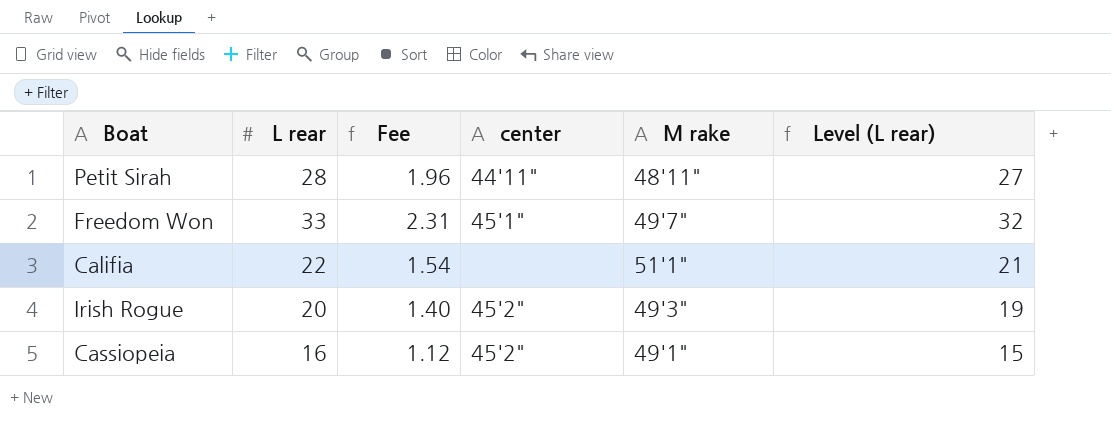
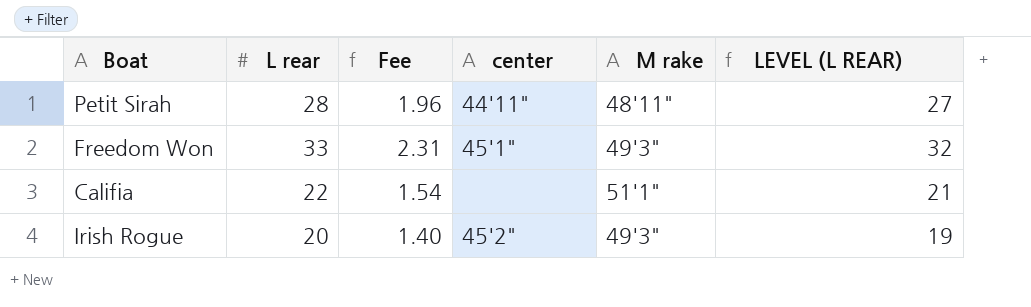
column name: Level (L rear) -> LEVEL (L REAR)
row Cassiopeia: 16 | 1.12 | 45'2" | 49'1" | 15 -> none
Freedom Won | M rake: 49'7" -> 49'3"

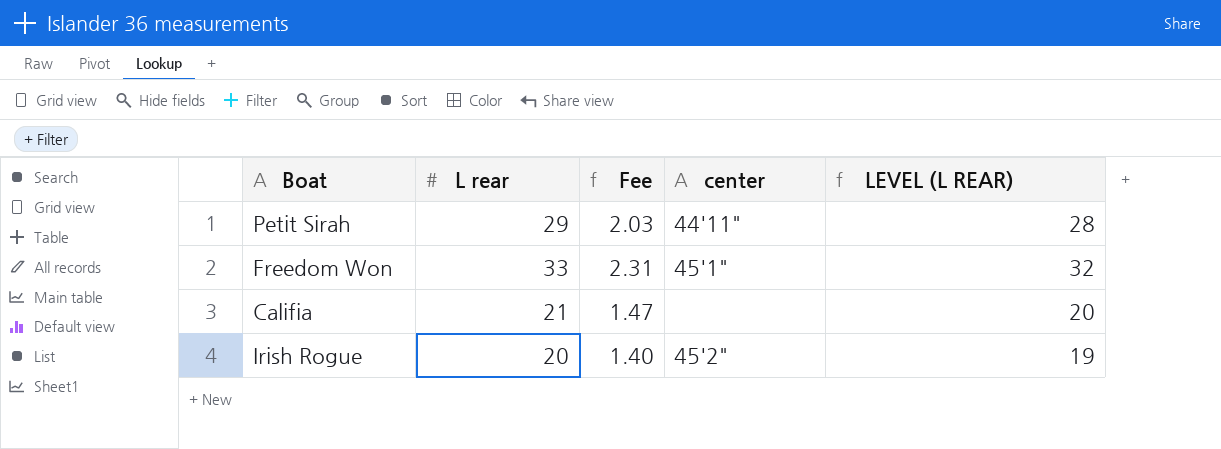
column M rake | position: 5 -> none
Petit Sirah | L rear: 28 -> 29
Petit Sirah | Fee: 1.96 -> 2.03
Petit Sirah | LEVEL (L REAR): 27 -> 28
Califia | L rear: 22 -> 21
Califia | Fee: 1.54 -> 1.47
Califia | LEVEL (L REAR): 21 -> 20

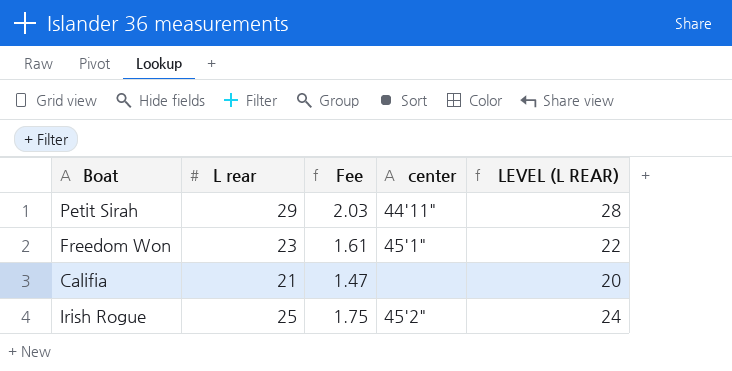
Freedom Won | L rear: 33 -> 23
Freedom Won | Fee: 2.31 -> 1.61
Freedom Won | LEVEL (L REAR): 32 -> 22
Irish Rogue | L rear: 20 -> 25
Irish Rogue | Fee: 1.40 -> 1.75
Irish Rogue | LEVEL (L REAR): 19 -> 24

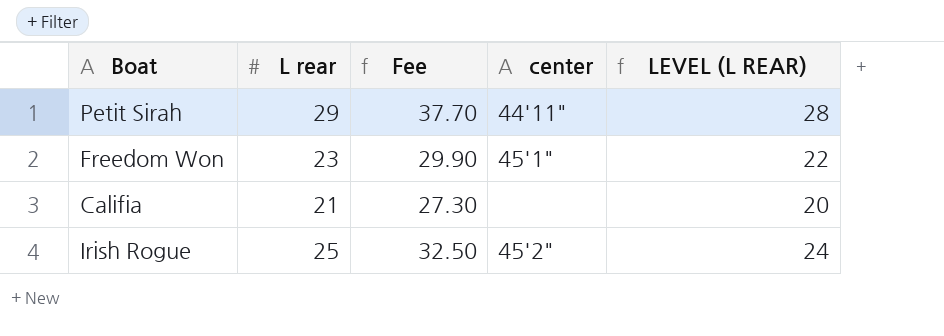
column Fee | formula: [L rear] * 0.07 -> [L rear] * 1.3

